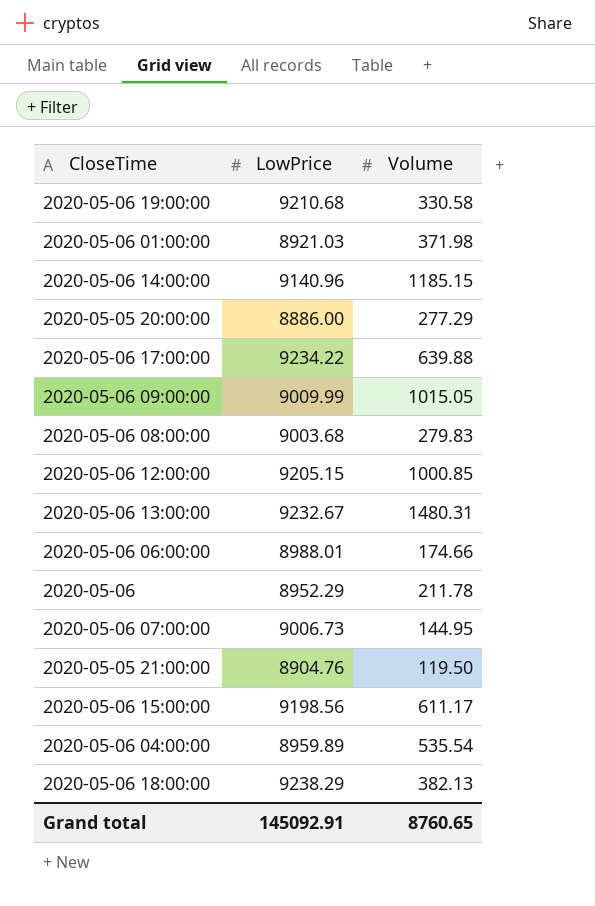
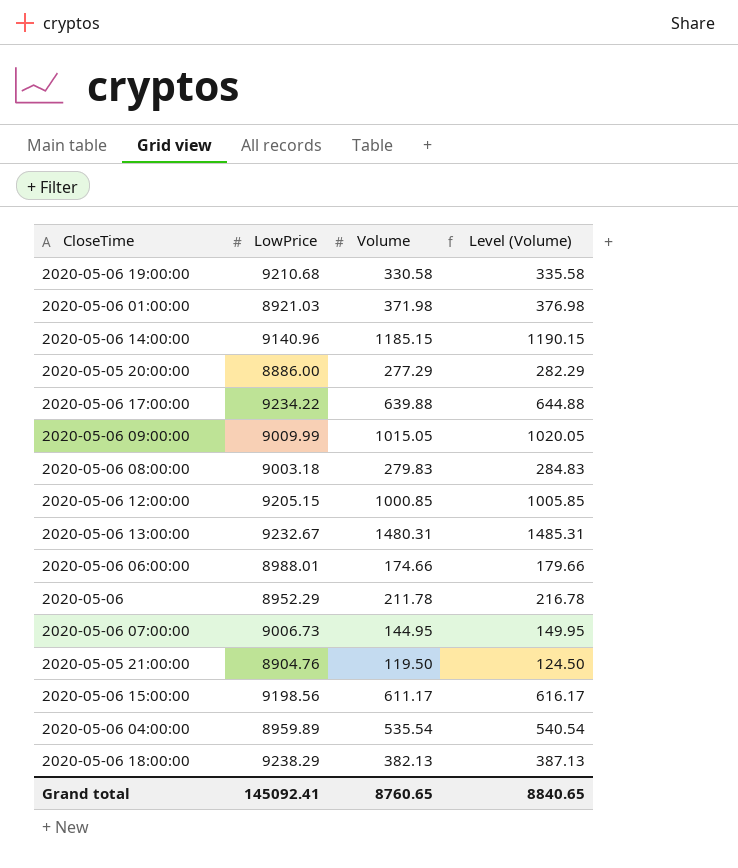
column Level (Volume) | formula: none -> [Volume] + 5
2020-05-06 08:00:00 | LowPrice: 9003.68 -> 9003.18
Grand total | LowPrice: 145092.91 -> 145092.41

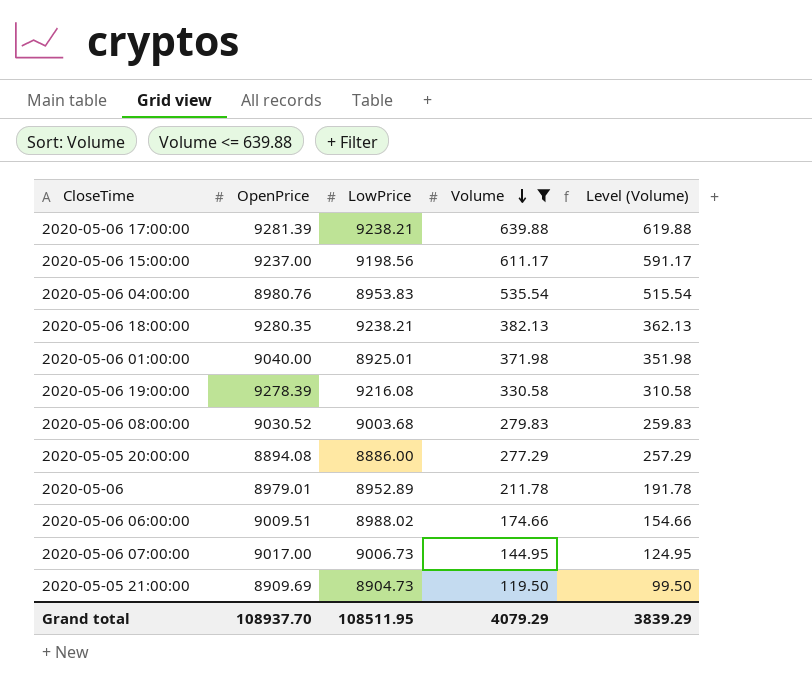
filter: none -> Volume <= 639.88
row order: none -> Volume descending
column OpenPrice | position: none -> 2
column Level (Volume) | formula: [Volume] + 5 -> [Volume] - 20
2020-05-06 17:00:00 | LowPrice: 9234.22 -> 9238.21
2020-05-06 04:00:00 | LowPrice: 8959.89 -> 8953.83
2020-05-06 18:00:00 | LowPrice: 9238.29 -> 9238.21
2020-05-06 01:00:00 | LowPrice: 8921.03 -> 8925.01
2020-05-06 19:00:00 | LowPrice: 9210.68 -> 9216.08
2020-05-06 08:00:00 | LowPrice: 9003.18 -> 9003.68
2020-05-06 | LowPrice: 8952.29 -> 8952.89
2020-05-06 06:00:00 | LowPrice: 8988.01 -> 8988.02
2020-05-05 21:00:00 | LowPrice: 8904.76 -> 8904.73
Grand total | LowPrice: 145092.41 -> 108511.95
Grand total | Volume: 8760.65 -> 4079.29
Grand total | Level (Volume): 8840.65 -> 3839.29

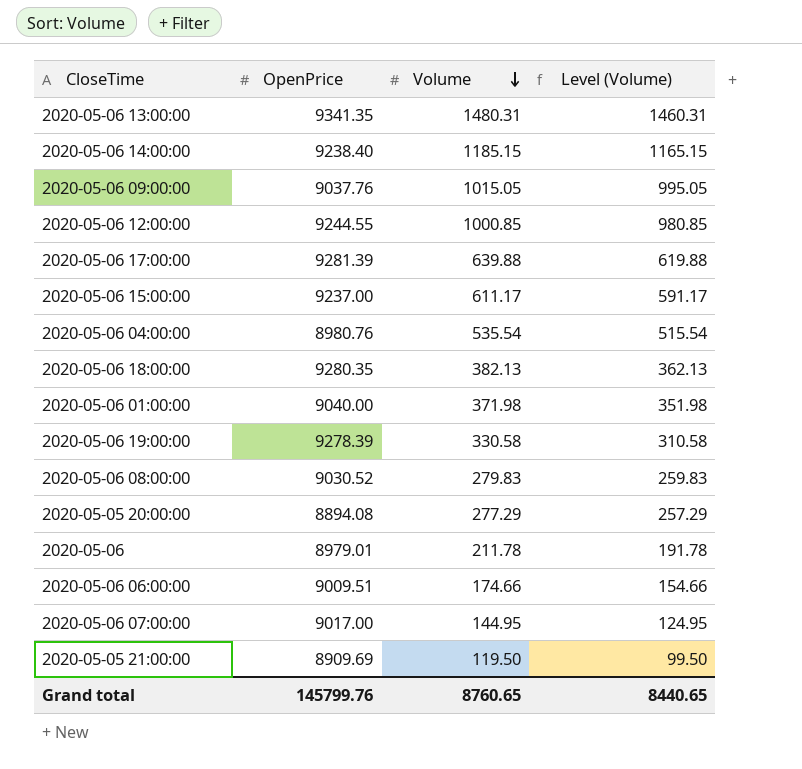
filter: Volume <= 639.88 -> none
column LowPrice | position: 3 -> none
Grand total | OpenPrice: 108937.70 -> 145799.76
Grand total | Volume: 4079.29 -> 8760.65
Grand total | Level (Volume): 3839.29 -> 8440.65

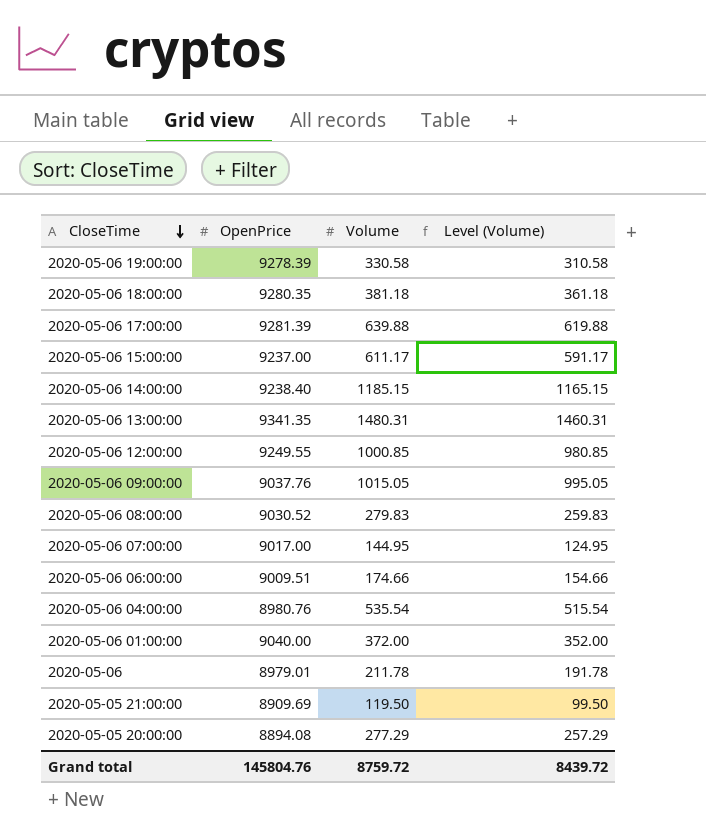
row order: Volume descending -> CloseTime descending
2020-05-06 18:00:00 | Volume: 382.13 -> 381.18
2020-05-06 18:00:00 | Level (Volume): 362.13 -> 361.18
2020-05-06 12:00:00 | OpenPrice: 9244.55 -> 9249.55
2020-05-06 01:00:00 | Volume: 371.98 -> 372.00
2020-05-06 01:00:00 | Level (Volume): 351.98 -> 352.00
Grand total | OpenPrice: 145799.76 -> 145804.76
Grand total | Volume: 8760.65 -> 8759.72
Grand total | Level (Volume): 8440.65 -> 8439.72

